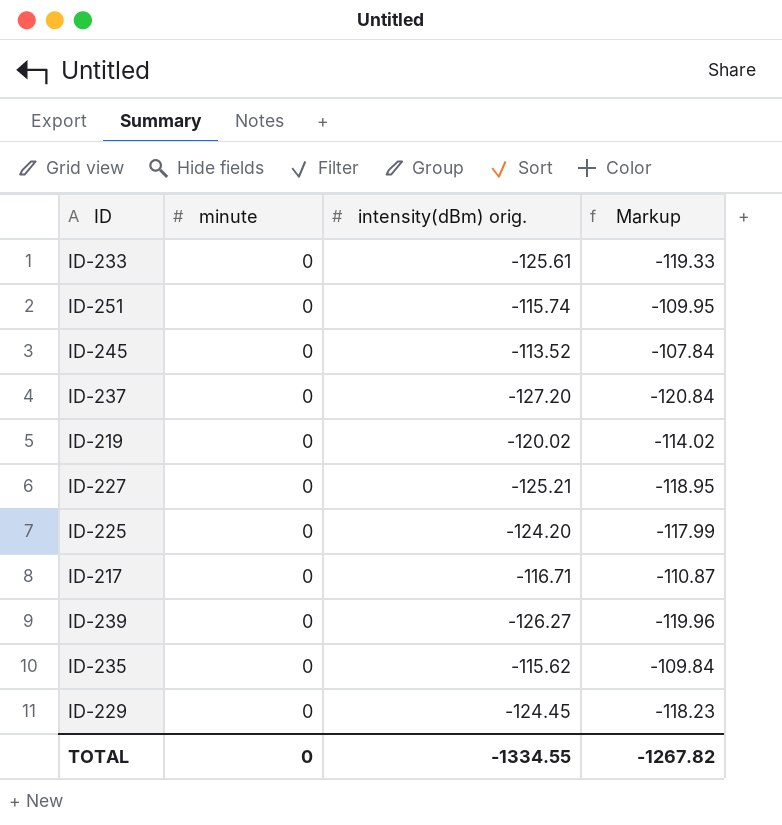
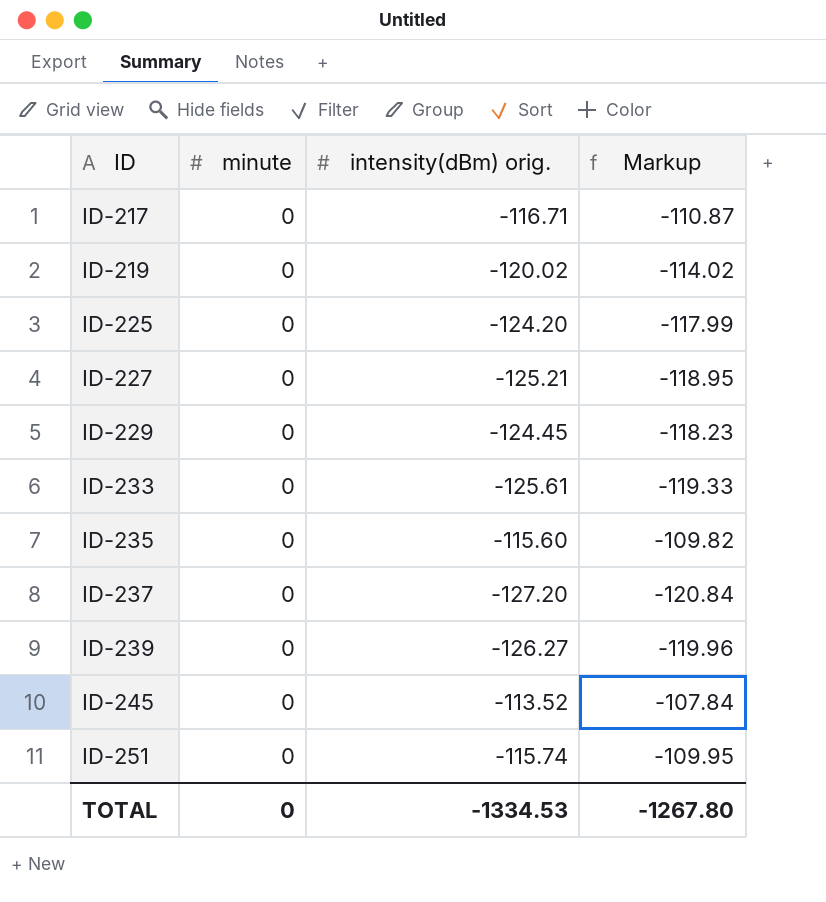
row order: none -> ID ascending
ID-235 | intensity(dBm) orig.: -115.62 -> -115.60
ID-235 | Markup: -109.84 -> -109.82
TOTAL | intensity(dBm) orig.: -1334.55 -> -1334.53
TOTAL | Markup: -1267.82 -> -1267.80

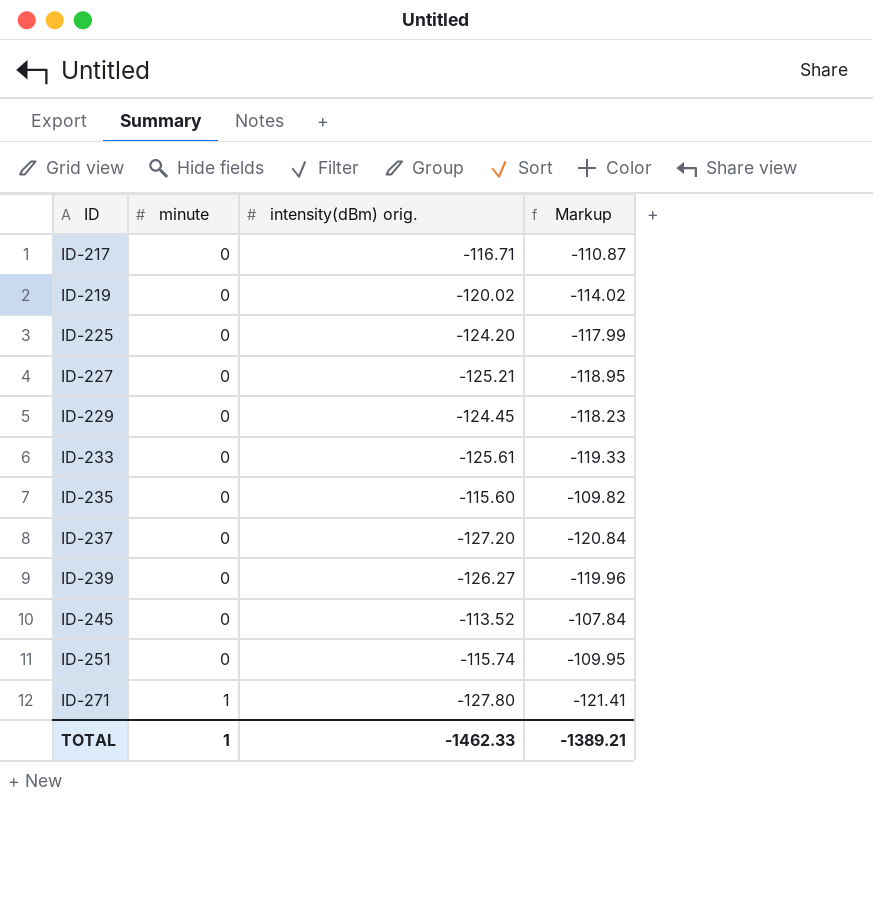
row ID-271: none -> 1 | -127.80 | -121.41
TOTAL | minute: 0 -> 1
TOTAL | intensity(dBm) orig.: -1334.53 -> -1462.33
TOTAL | Markup: -1267.80 -> -1389.21

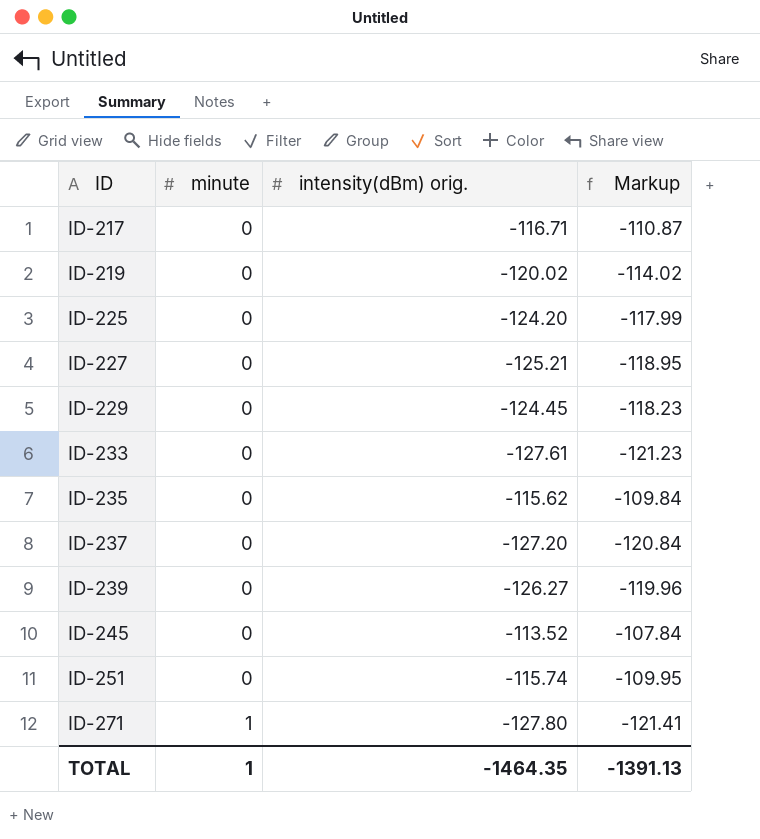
ID-233 | intensity(dBm) orig.: -125.61 -> -127.61
ID-233 | Markup: -119.33 -> -121.23
ID-235 | intensity(dBm) orig.: -115.60 -> -115.62
ID-235 | Markup: -109.82 -> -109.84
TOTAL | intensity(dBm) orig.: -1462.33 -> -1464.35
TOTAL | Markup: -1389.21 -> -1391.13

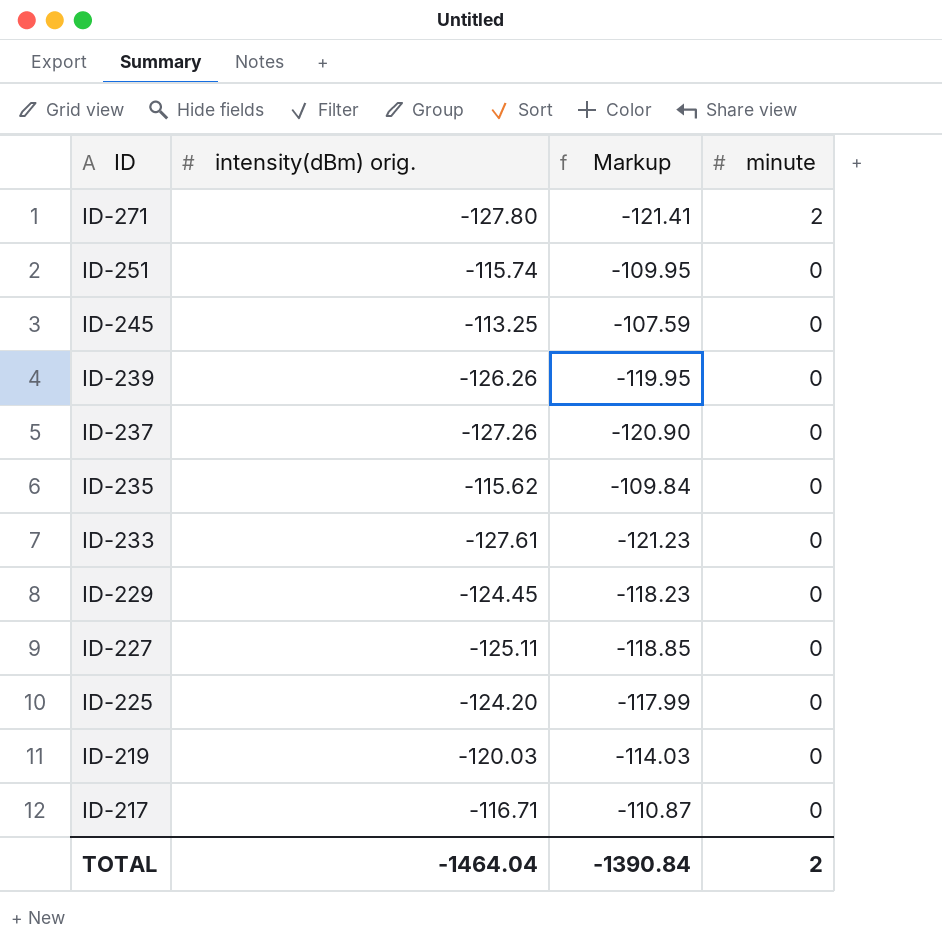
row order: ID ascending -> ID descending
column minute | position: 2 -> 4
ID-271 | minute: 1 -> 2
ID-245 | intensity(dBm) orig.: -113.52 -> -113.25
ID-245 | Markup: -107.84 -> -107.59
ID-239 | intensity(dBm) orig.: -126.27 -> -126.26
ID-239 | Markup: -119.96 -> -119.95
ID-237 | intensity(dBm) orig.: -127.20 -> -127.26
ID-237 | Markup: -120.84 -> -120.90
ID-227 | intensity(dBm) orig.: -125.21 -> -125.11
ID-227 | Markup: -118.95 -> -118.85
ID-219 | intensity(dBm) orig.: -120.02 -> -120.03
ID-219 | Markup: -114.02 -> -114.03
TOTAL | intensity(dBm) orig.: -1464.35 -> -1464.04
TOTAL | Markup: -1391.13 -> -1390.84
TOTAL | minute: 1 -> 2

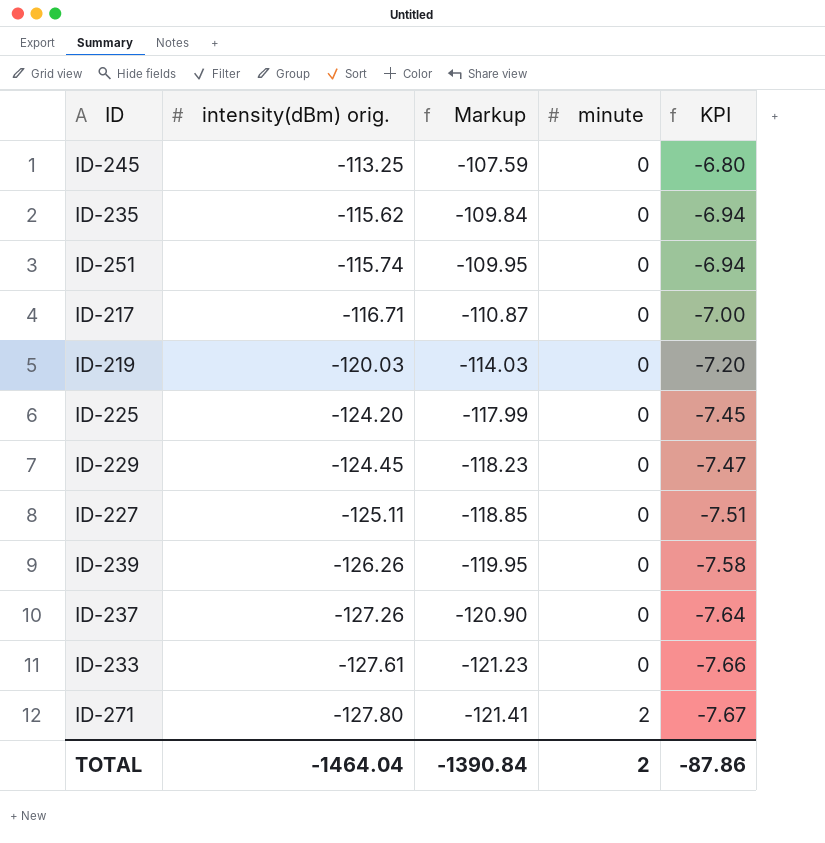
row order: ID descending -> intensity(dBm) orig. descending
column KPI | formula: none -> [intensity(dBm) orig.] * 0.06

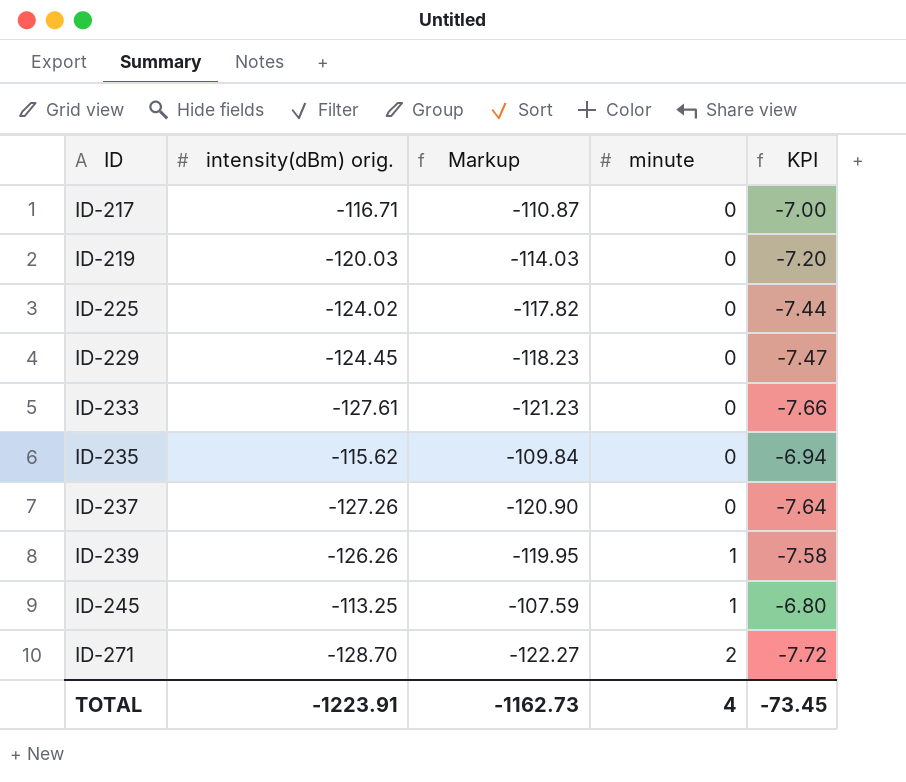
row order: intensity(dBm) orig. descending -> ID ascending
row ID-251: -115.74 | -109.95 | 0 | -6.94 -> none
row ID-227: -125.11 | -118.85 | 0 | -7.51 -> none
ID-225 | intensity(dBm) orig.: -124.20 -> -124.02
ID-225 | Markup: -117.99 -> -117.82
ID-225 | KPI: -7.45 -> -7.44
ID-239 | minute: 0 -> 1
ID-245 | minute: 0 -> 1
ID-271 | intensity(dBm) orig.: -127.80 -> -128.70
ID-271 | Markup: -121.41 -> -122.27
ID-271 | KPI: -7.67 -> -7.72
TOTAL | intensity(dBm) orig.: -1464.04 -> -1223.91
TOTAL | Markup: -1390.84 -> -1162.73
TOTAL | minute: 2 -> 4
TOTAL | KPI: -87.86 -> -73.45

